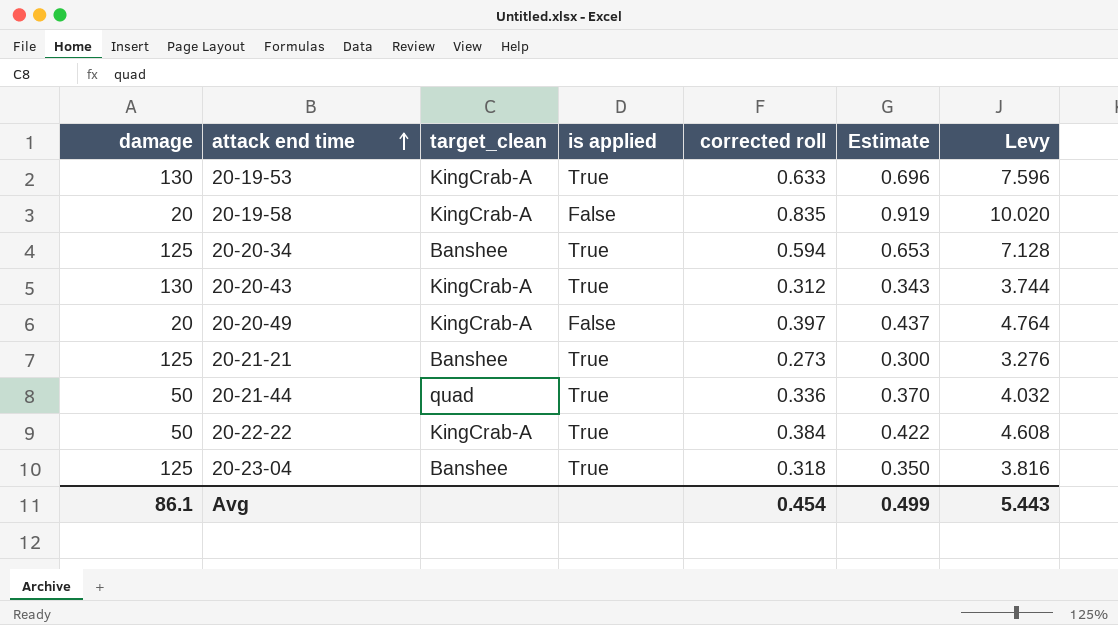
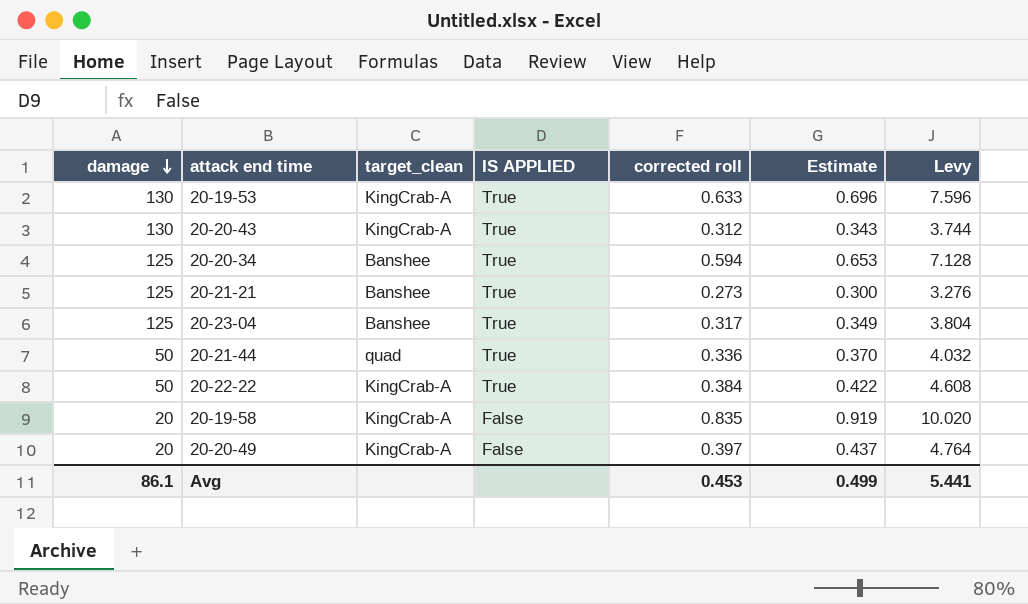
row order: attack end time ascending -> damage descending
column name: is applied -> IS APPLIED
20-23-04 | corrected roll: 0.318 -> 0.317
20-23-04 | Estimate: 0.350 -> 0.349
20-23-04 | Levy: 3.816 -> 3.804
Avg | corrected roll: 0.454 -> 0.453
Avg | Levy: 5.443 -> 5.441

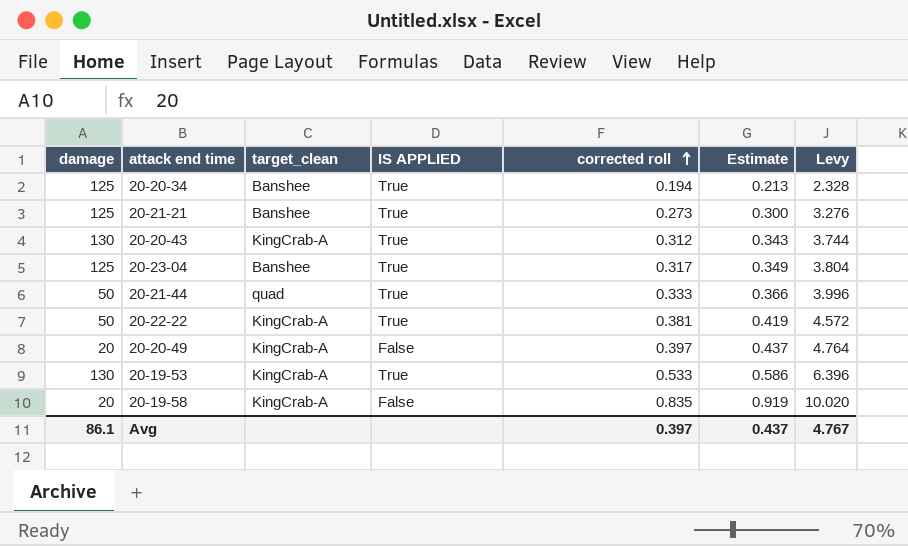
row order: damage descending -> corrected roll ascending
20-20-34 | corrected roll: 0.594 -> 0.194
20-20-34 | Estimate: 0.653 -> 0.213
20-20-34 | Levy: 7.128 -> 2.328
20-21-44 | corrected roll: 0.336 -> 0.333
20-21-44 | Estimate: 0.370 -> 0.366
20-21-44 | Levy: 4.032 -> 3.996
20-22-22 | corrected roll: 0.384 -> 0.381
20-22-22 | Estimate: 0.422 -> 0.419
20-22-22 | Levy: 4.608 -> 4.572
20-19-53 | corrected roll: 0.633 -> 0.533
20-19-53 | Estimate: 0.696 -> 0.586
20-19-53 | Levy: 7.596 -> 6.396
Avg | corrected roll: 0.453 -> 0.397
Avg | Estimate: 0.499 -> 0.437
Avg | Levy: 5.441 -> 4.767

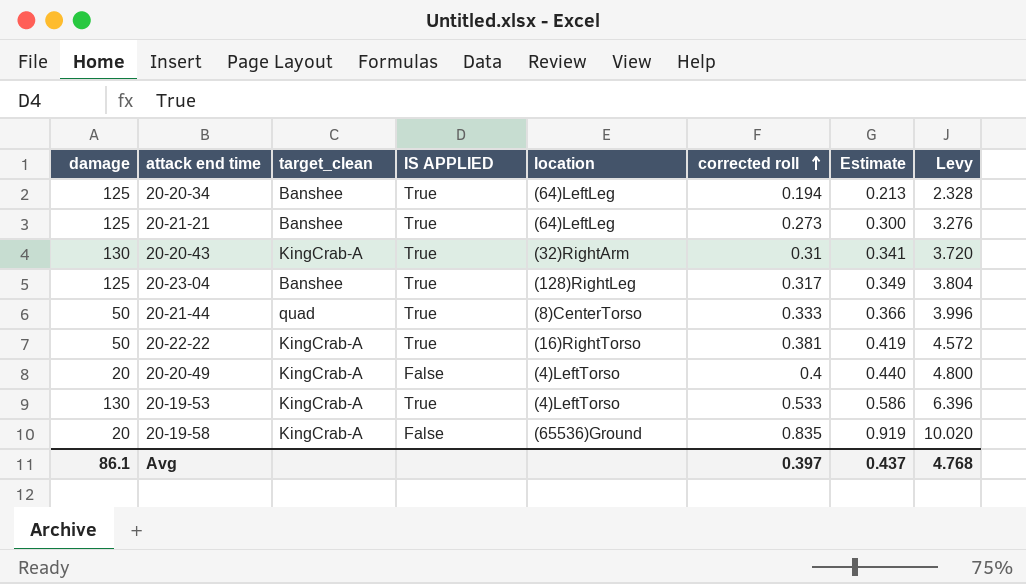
column location | position: none -> 5
20-20-43 | corrected roll: 0.312 -> 0.31
20-20-43 | Estimate: 0.343 -> 0.341
20-20-43 | Levy: 3.744 -> 3.720
20-20-49 | corrected roll: 0.397 -> 0.4
20-20-49 | Estimate: 0.437 -> 0.440
20-20-49 | Levy: 4.764 -> 4.800
Avg | Levy: 4.767 -> 4.768

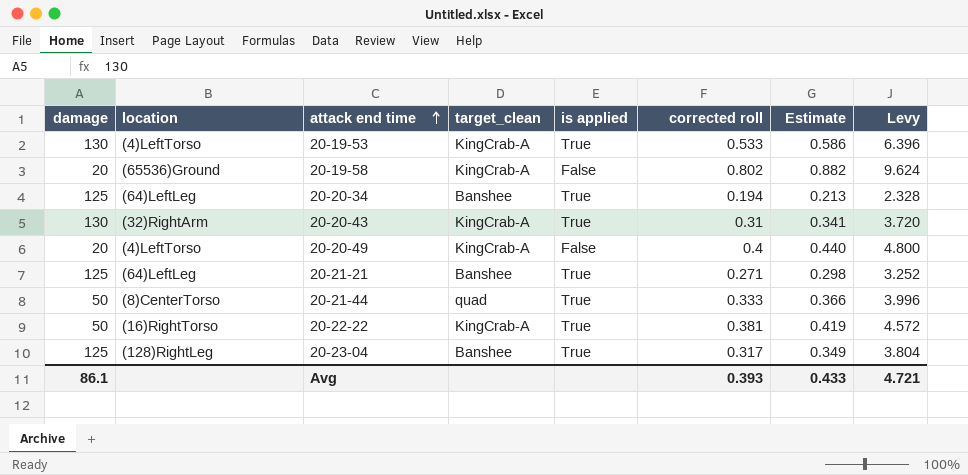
row order: corrected roll ascending -> attack end time ascending
column location | position: 5 -> 2
column name: IS APPLIED -> is applied
20-19-58 | corrected roll: 0.835 -> 0.802
20-19-58 | Estimate: 0.919 -> 0.882
20-19-58 | Levy: 10.020 -> 9.624
20-21-21 | corrected roll: 0.273 -> 0.271
20-21-21 | Estimate: 0.300 -> 0.298
20-21-21 | Levy: 3.276 -> 3.252
Avg | corrected roll: 0.397 -> 0.393
Avg | Estimate: 0.437 -> 0.433
Avg | Levy: 4.768 -> 4.721

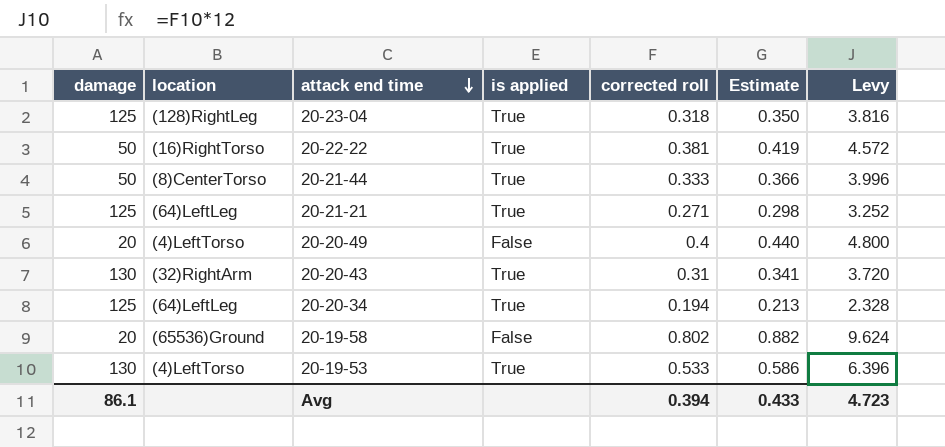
row order: attack end time ascending -> attack end time descending
column target_clean | position: 4 -> none
20-23-04 | corrected roll: 0.317 -> 0.318
20-23-04 | Estimate: 0.349 -> 0.350
20-23-04 | Levy: 3.804 -> 3.816
Avg | corrected roll: 0.393 -> 0.394
Avg | Levy: 4.721 -> 4.723

